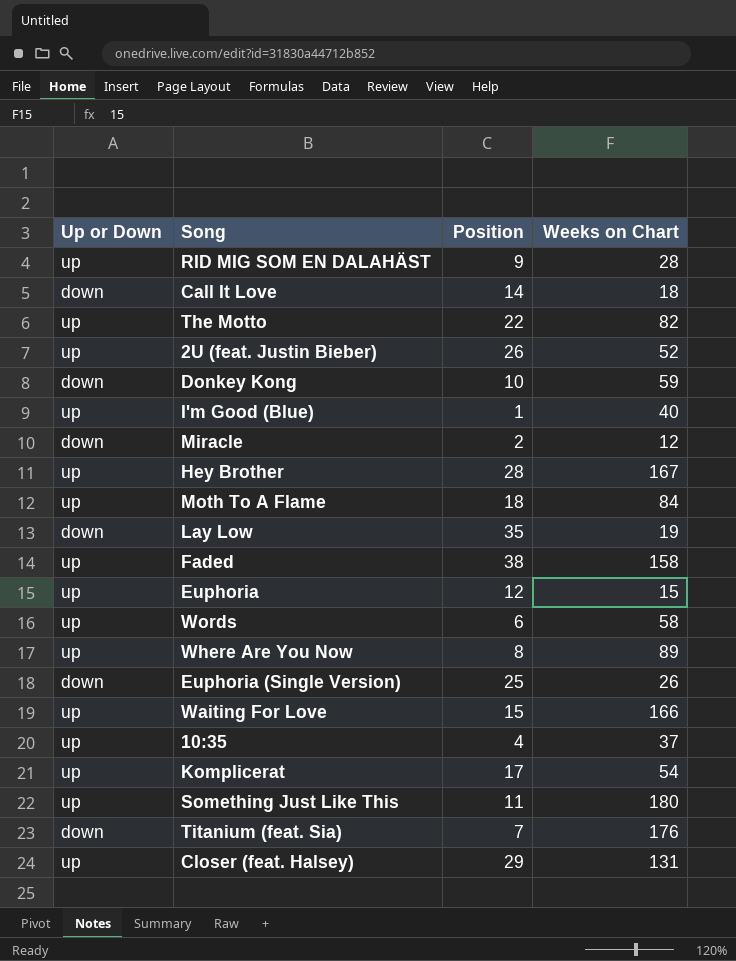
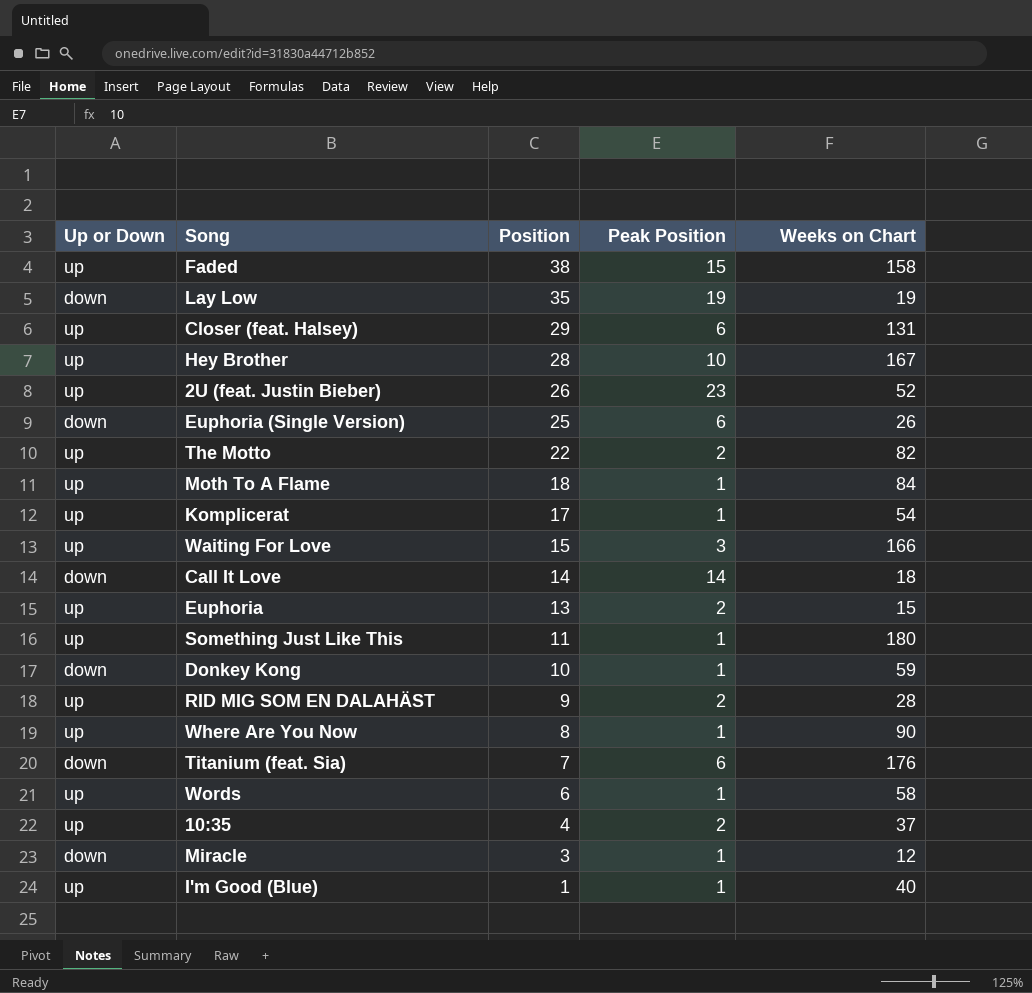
row order: none -> Position descending
column Peak Position | position: none -> 4
Euphoria | Position: 12 -> 13
Where Are You Now | Weeks on Chart: 89 -> 90
Miracle | Position: 2 -> 3

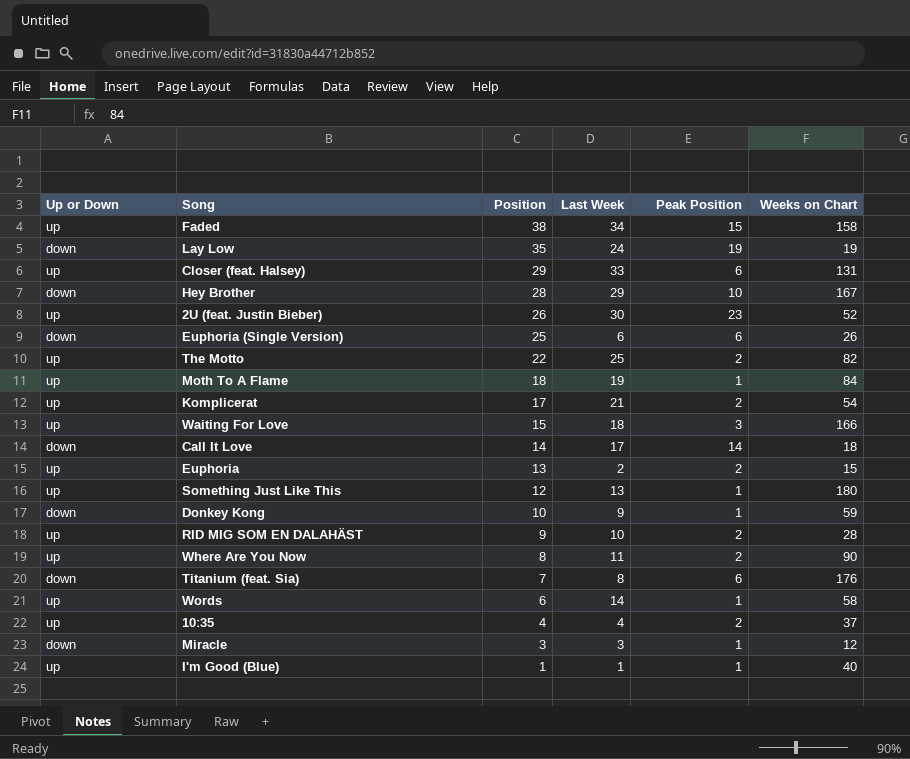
column Last Week | position: none -> 4
Hey Brother | Up or Down: up -> down
Komplicerat | Peak Position: 1 -> 2
Something Just Like This | Position: 11 -> 12
Where Are You Now | Peak Position: 1 -> 2

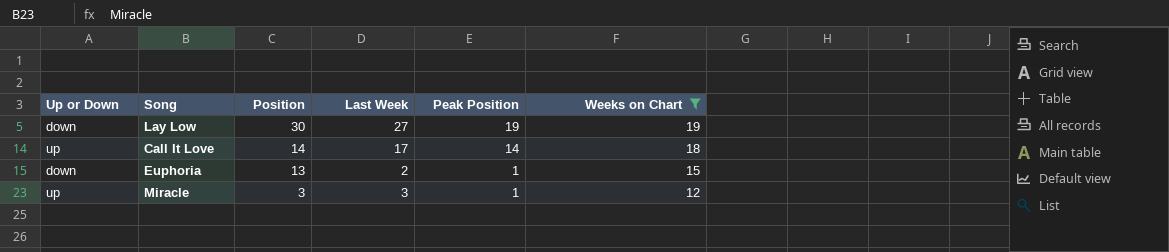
filter: none -> Weeks on Chart <= 19
Lay Low | Position: 35 -> 30
Lay Low | Last Week: 24 -> 27
Call It Love | Up or Down: down -> up
Euphoria | Up or Down: up -> down
Euphoria | Peak Position: 2 -> 1
Miracle | Up or Down: down -> up

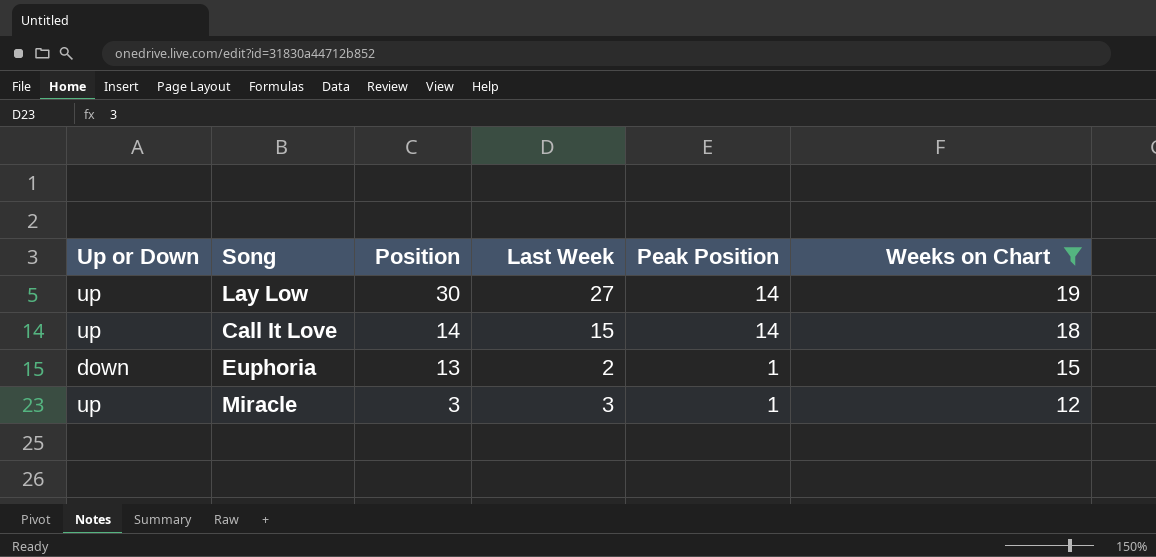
Lay Low | Up or Down: down -> up
Lay Low | Peak Position: 19 -> 14
Call It Love | Last Week: 17 -> 15

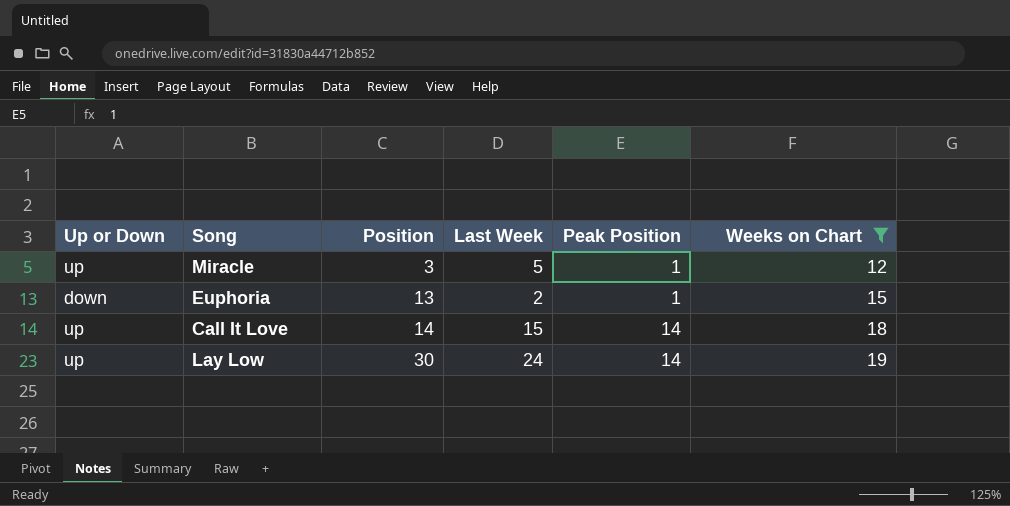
row order: Position descending -> Position ascending
Miracle | Last Week: 3 -> 5
Lay Low | Last Week: 27 -> 24

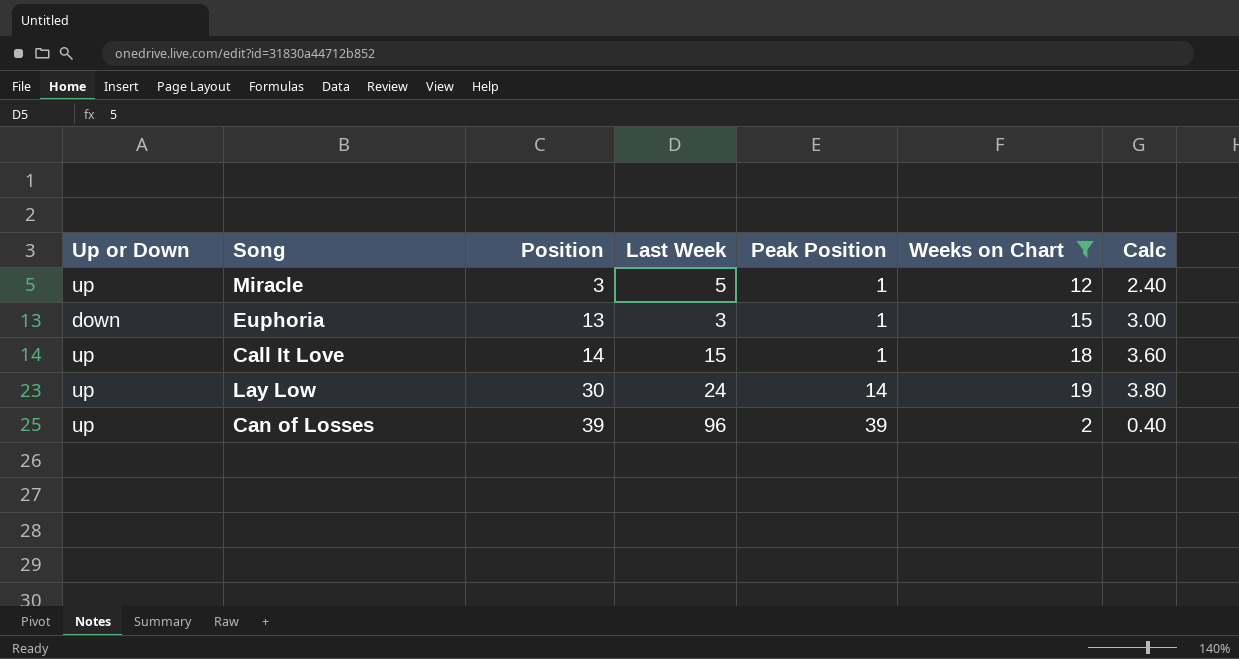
column Calc | formula: none -> [Weeks on Chart] * 0.2
Euphoria | Last Week: 2 -> 3
Call It Love | Peak Position: 14 -> 1
row Can of Losses: none -> up | 39 | 96 | 39 | 2 | 0.40

